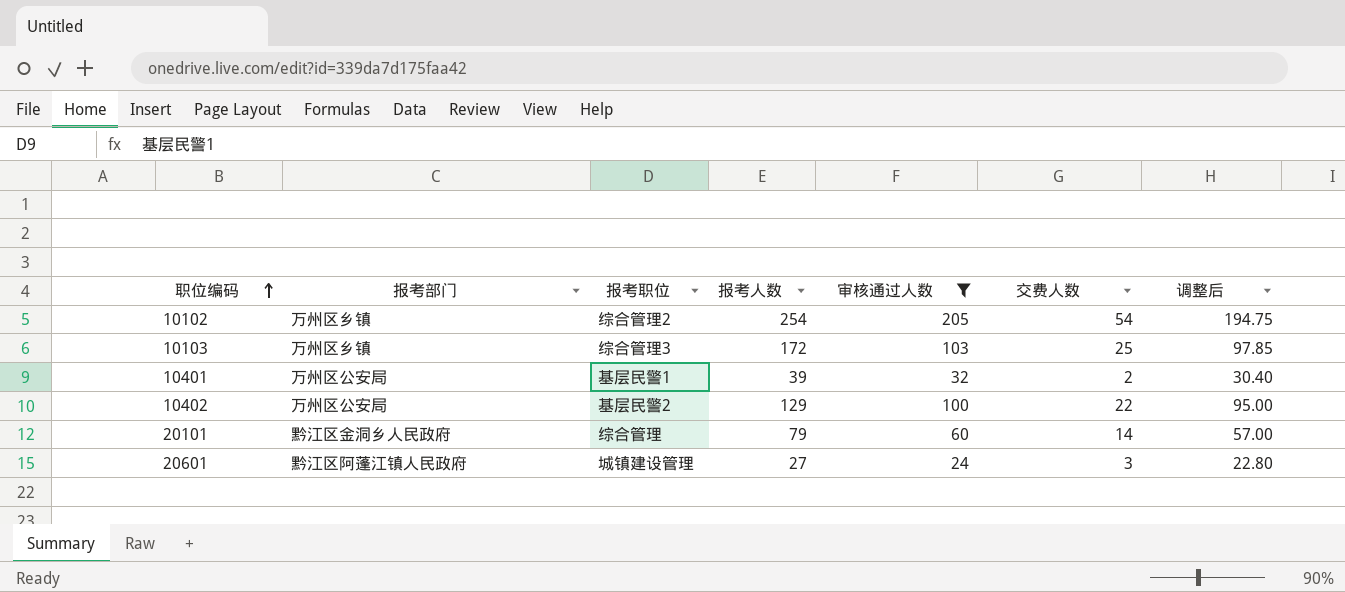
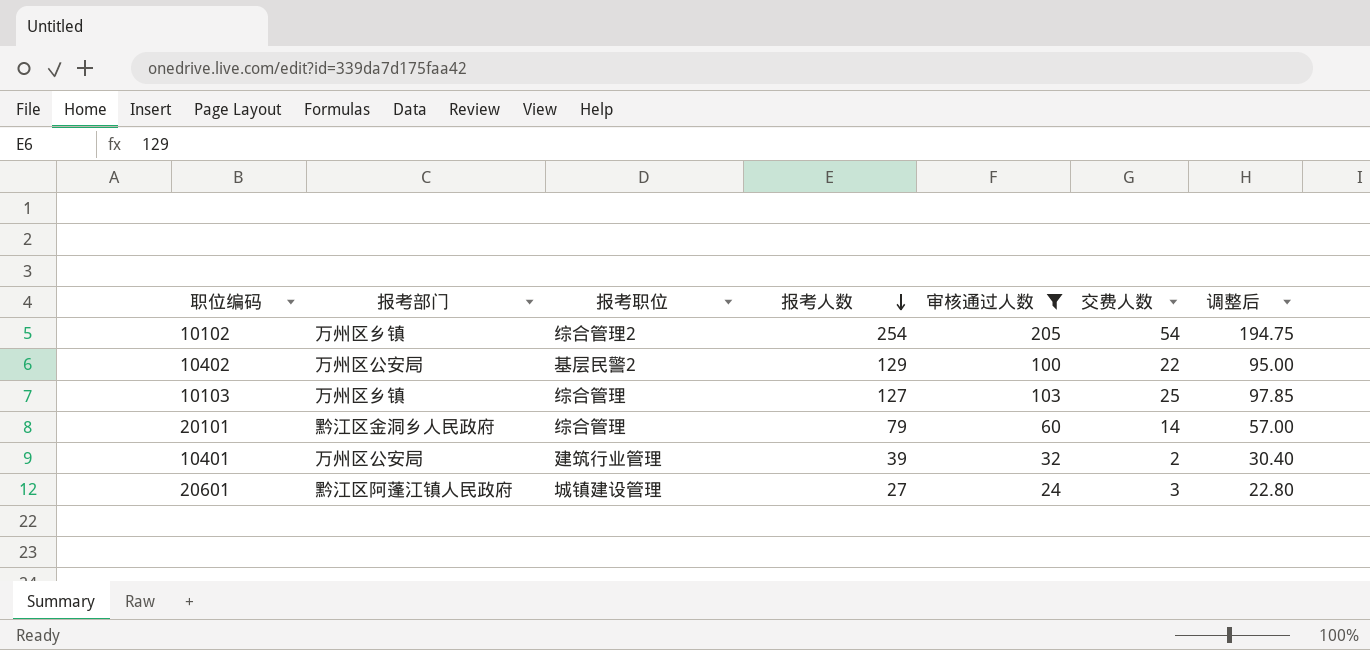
row order: 职位编码 ascending -> 报考人数 descending
10103 | 报考职位: 综合管理3 -> 综合管理
10103 | 报考人数: 172 -> 127
10401 | 报考职位: 基层民警1 -> 建筑行业管理

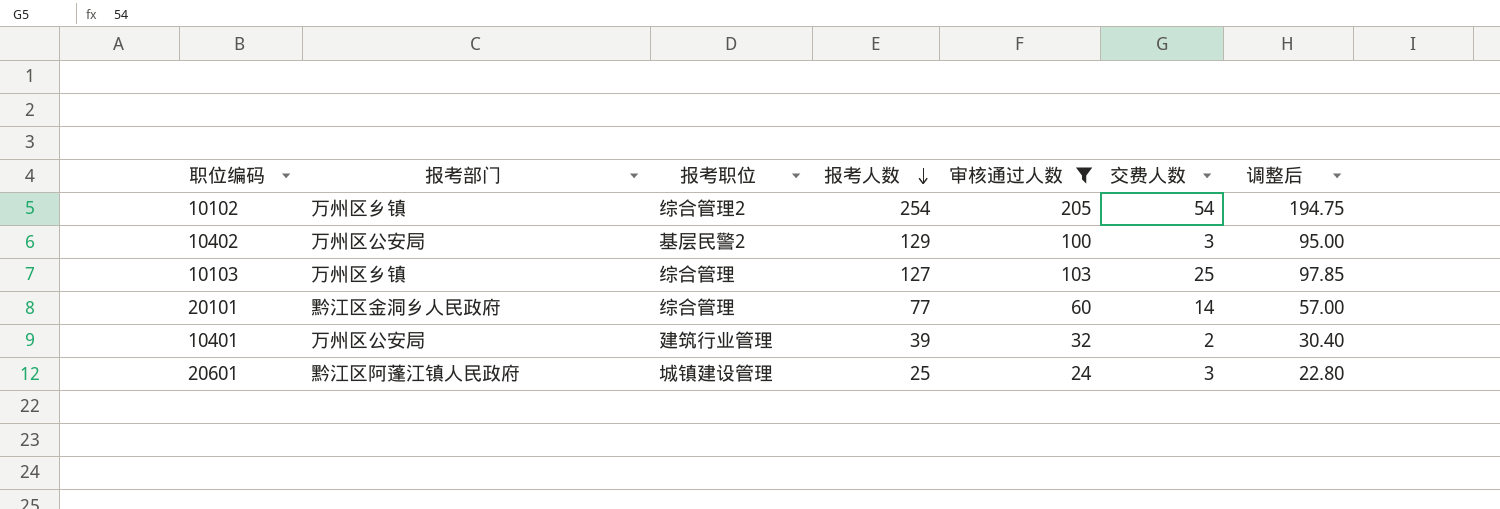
10402 | 交费人数: 22 -> 3
20101 | 报考人数: 79 -> 77
20601 | 报考人数: 27 -> 25

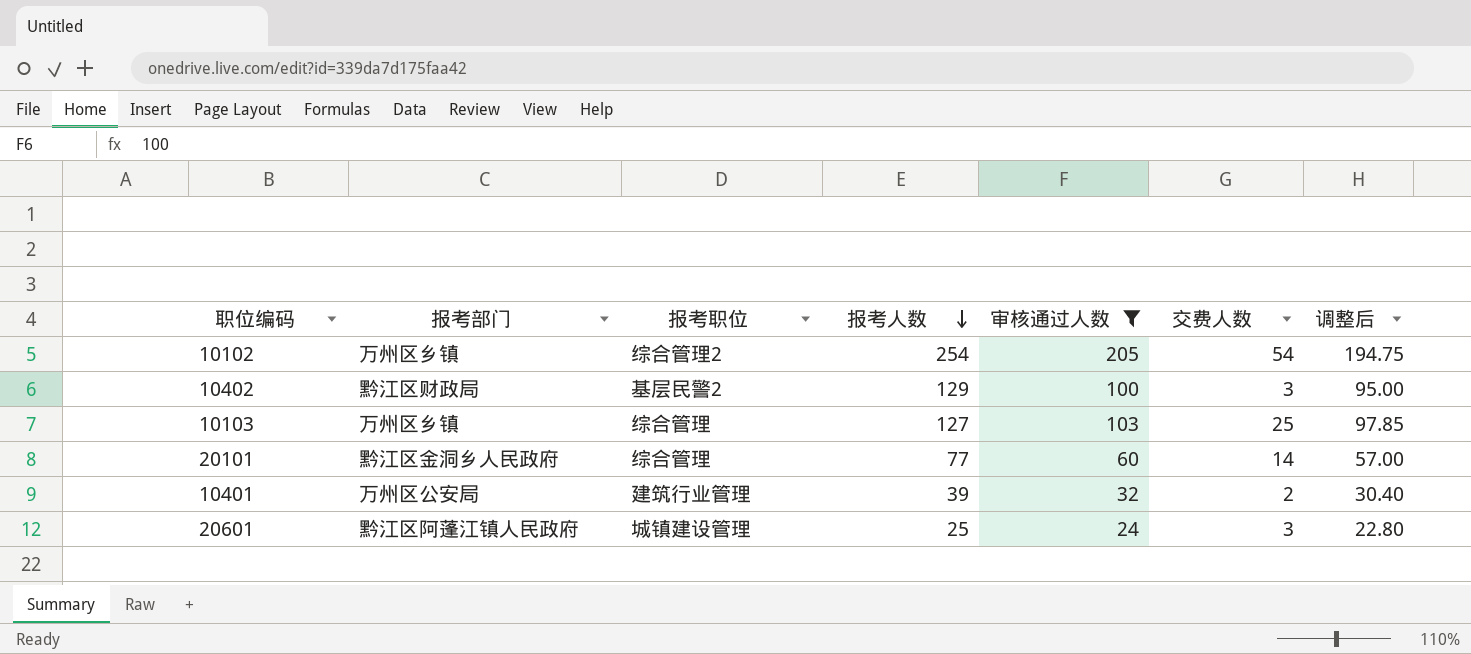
10402 | 报考部门: 万州区公安局 -> 黔江区财政局

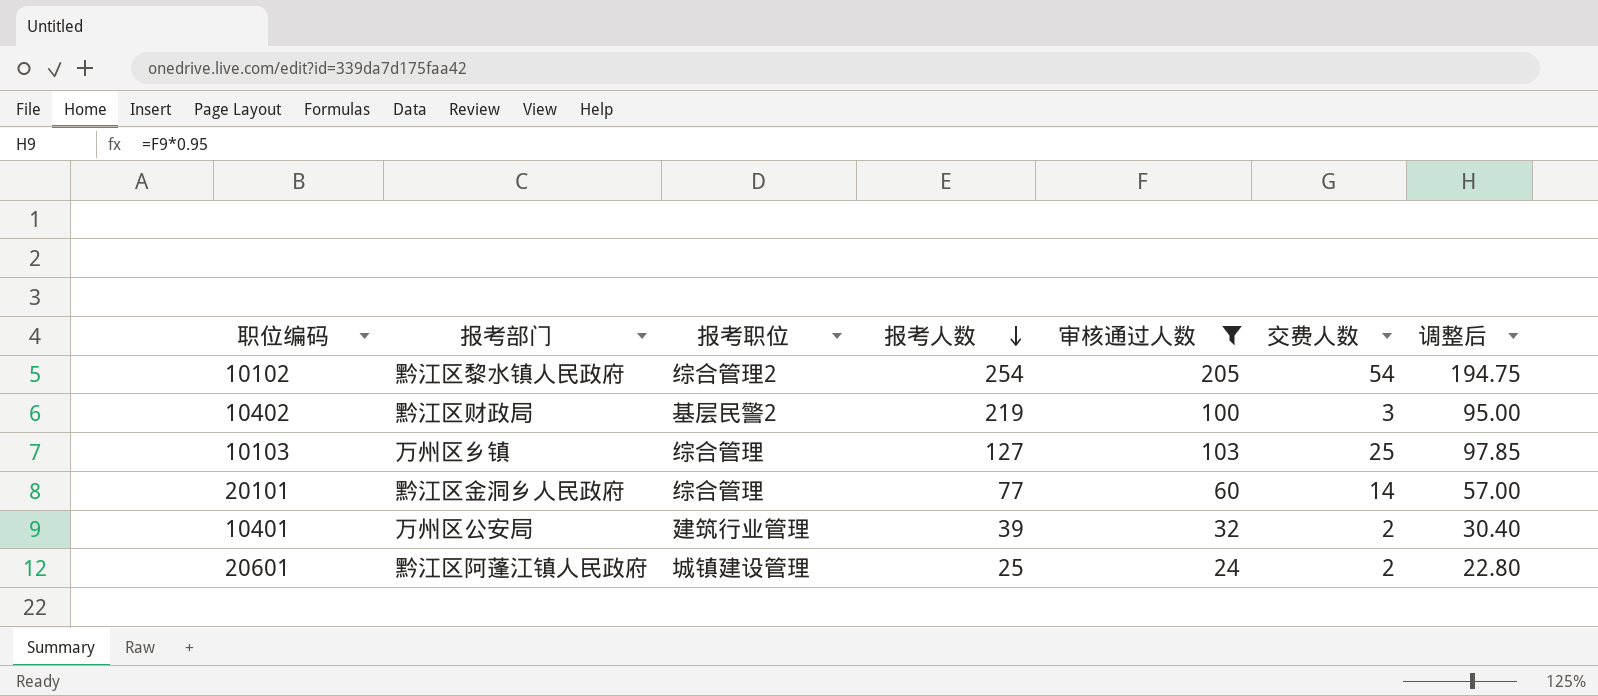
10102 | 报考部门: 万州区乡镇 -> 黔江区黎水镇人民政府
10402 | 报考人数: 129 -> 219
20601 | 交费人数: 3 -> 2

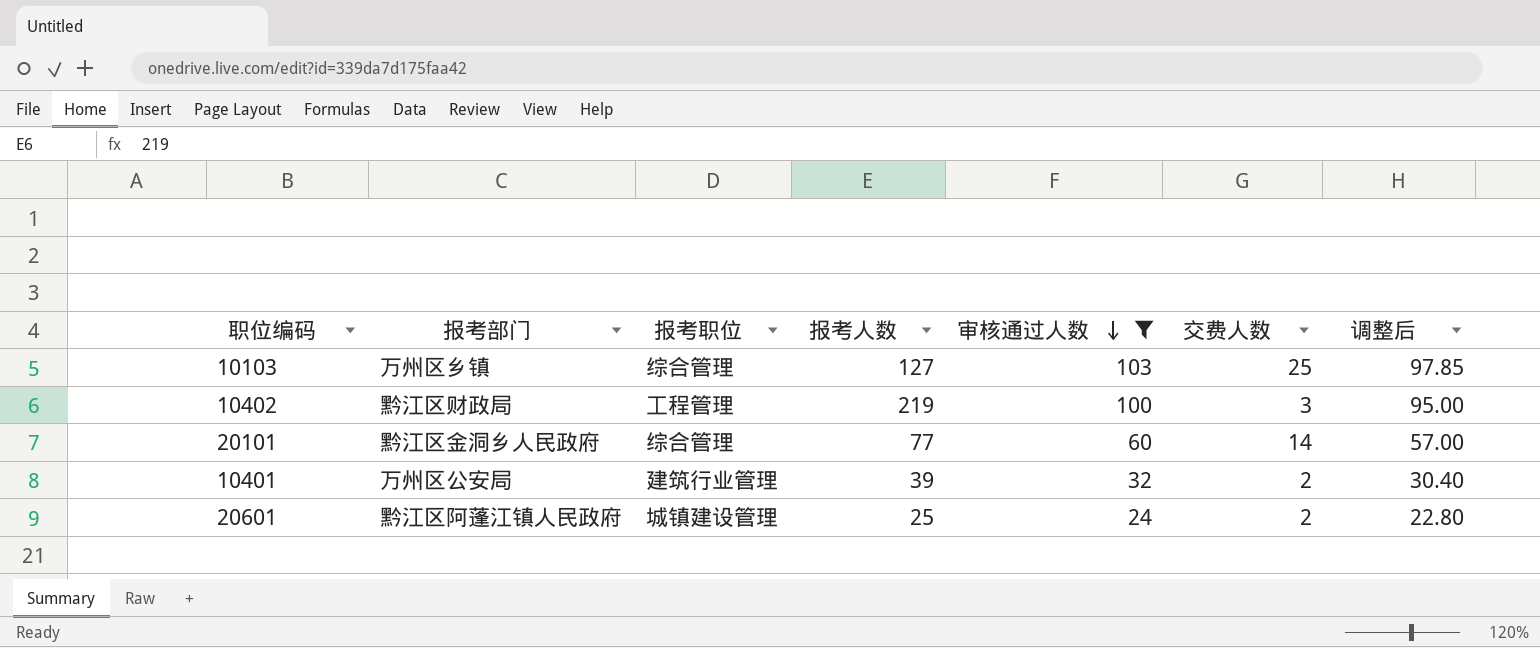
row order: 报考人数 descending -> 审核通过人数 descending
row 10102: 黔江区黎水镇人民政府 | 综合管理2 | 254 | 205 | 54 | 194.75 -> none
10402 | 报考职位: 基层民警2 -> 工程管理

